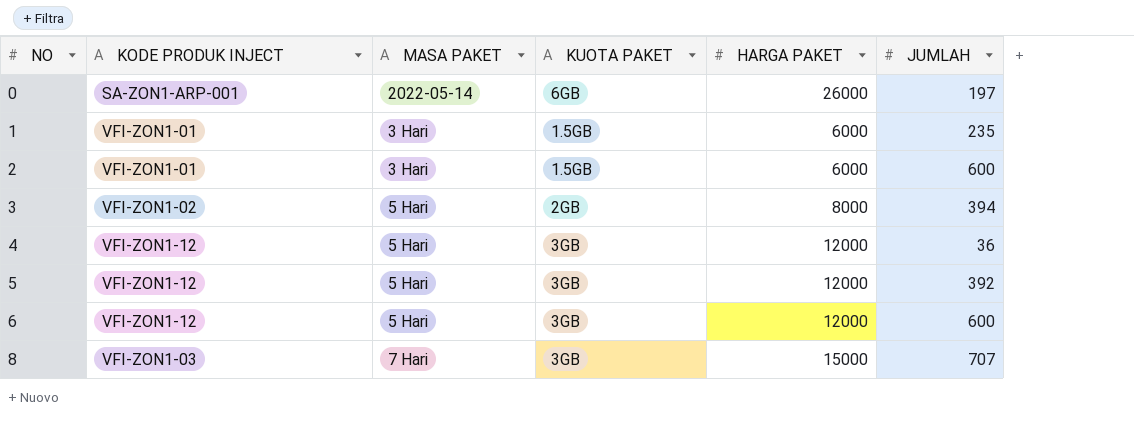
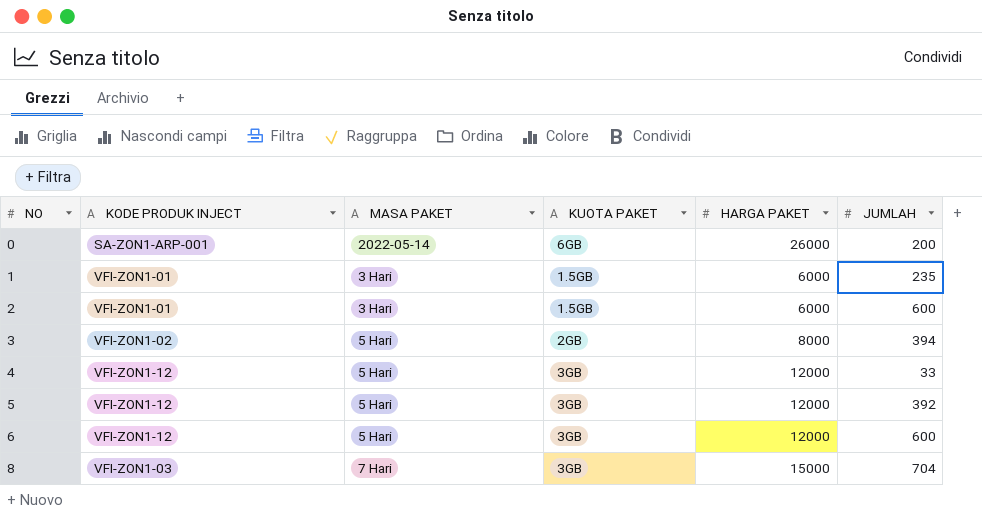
0 | JUMLAH: 197 -> 200
4 | JUMLAH: 36 -> 33
8 | JUMLAH: 707 -> 704

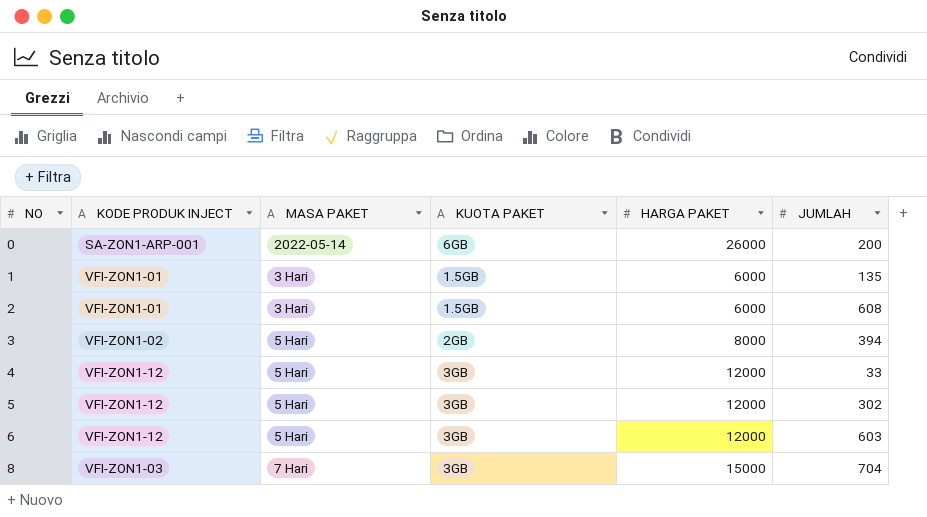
1 | JUMLAH: 235 -> 135
2 | JUMLAH: 600 -> 608
5 | JUMLAH: 392 -> 302
6 | JUMLAH: 600 -> 603

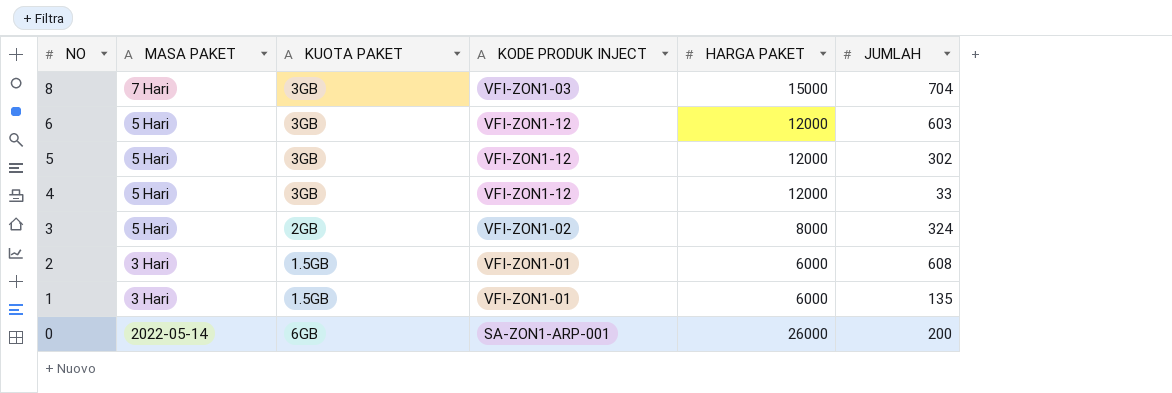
row order: NO ascending -> NO descending
column KODE PRODUK INJECT | position: 2 -> 4
3 | JUMLAH: 394 -> 324

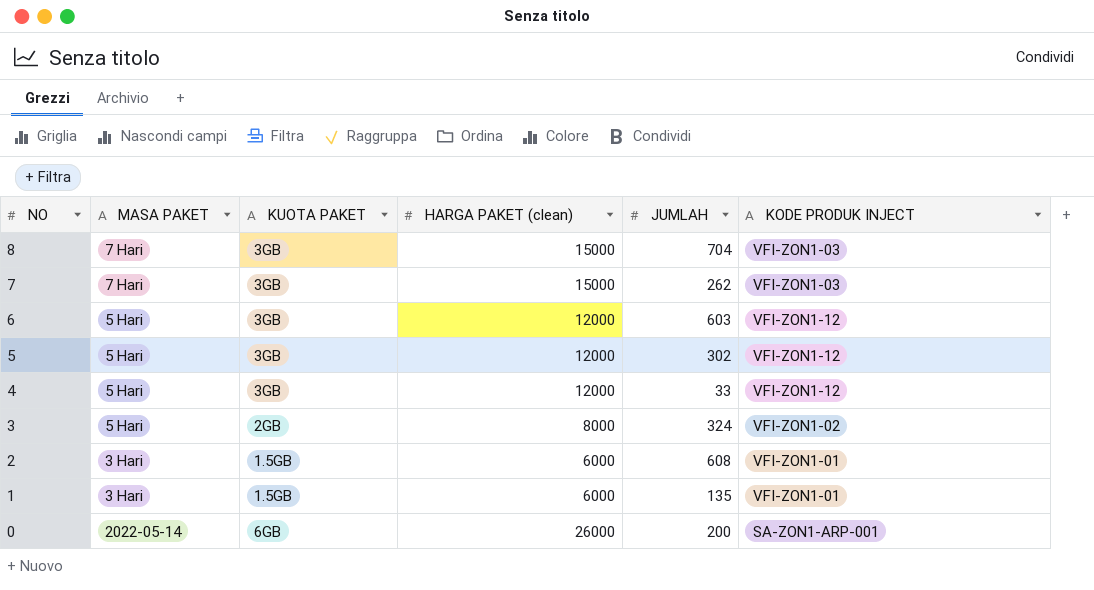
column name: HARGA PAKET -> HARGA PAKET (clean)
column KODE PRODUK INJECT | position: 4 -> 6
row 7: none -> 7 Hari | 3GB | 15000 | 262 | VFI-ZON1-03

